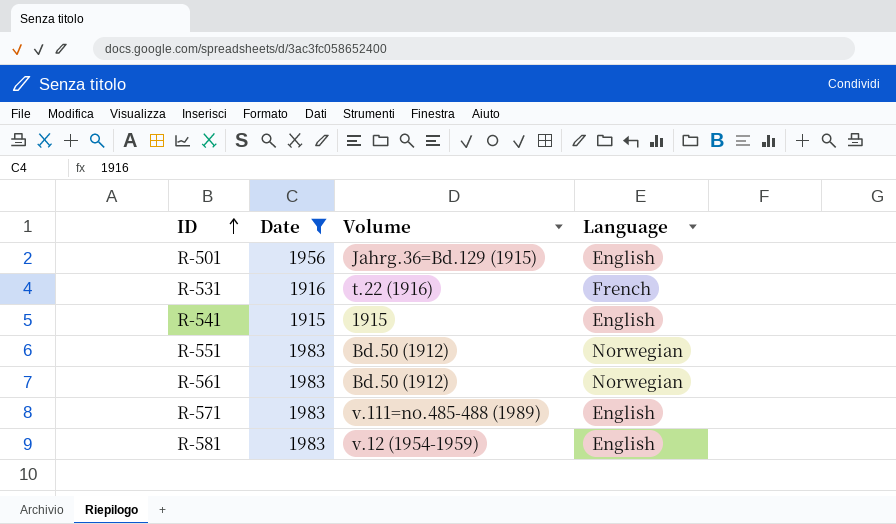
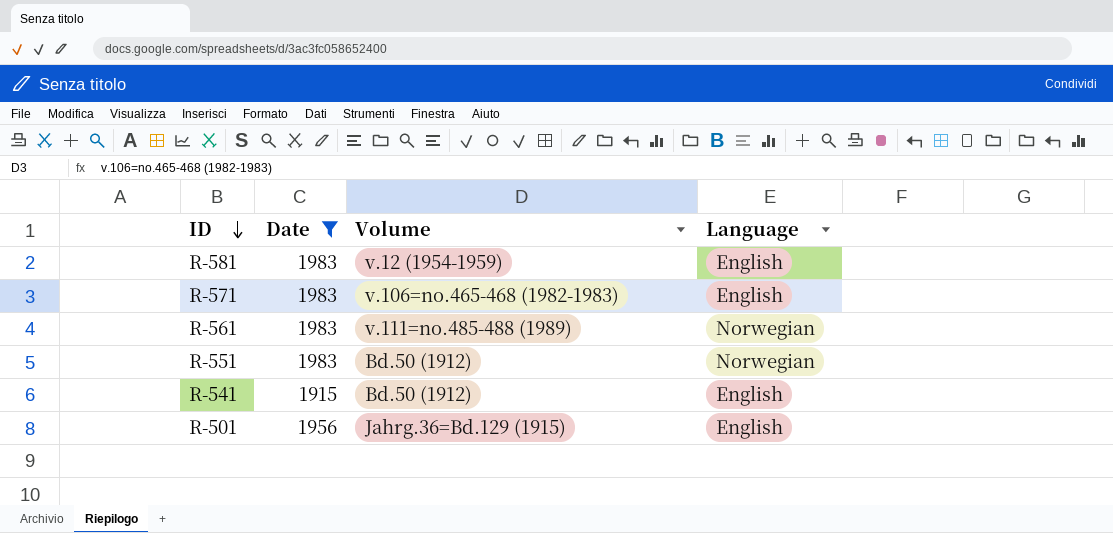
row order: ID ascending -> ID descending
row R-531: 1916 | t.22 (1916) | French -> none
R-571 | Volume: v.111=no.485-488 (1989) -> v.106=no.465-468 (1982-1983)
R-561 | Volume: Bd.50 (1912) -> v.111=no.485-488 (1989)
R-541 | Volume: 1915 -> Bd.50 (1912)

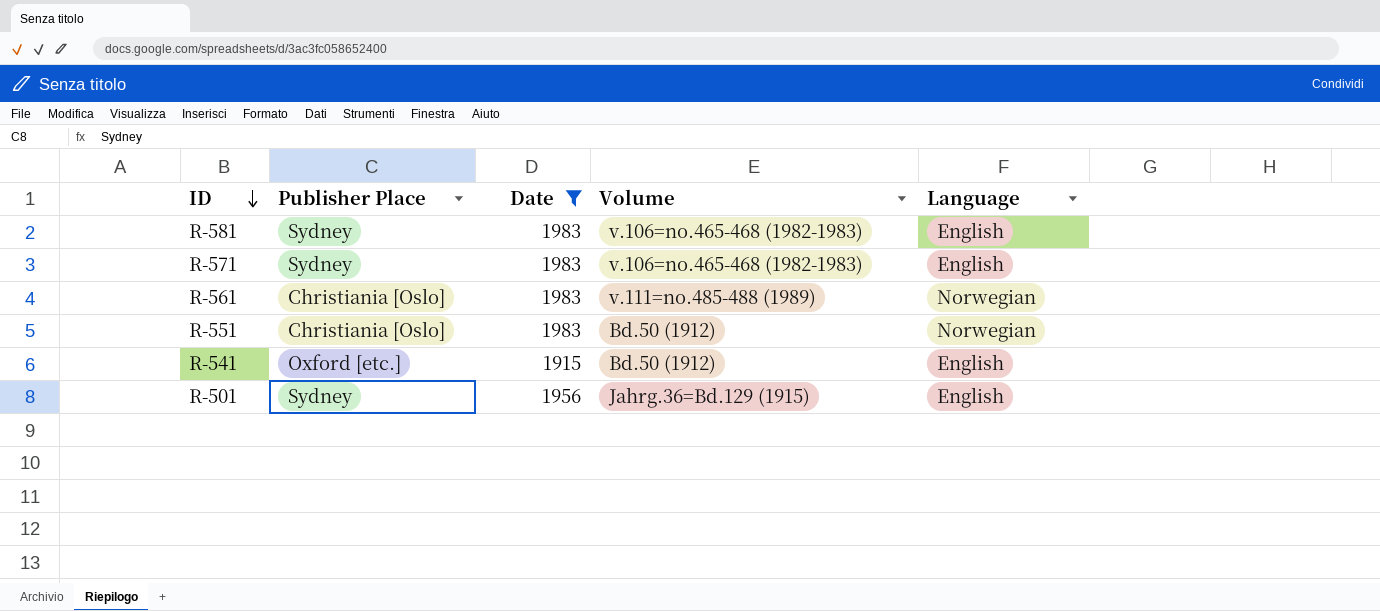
column Publisher Place | position: none -> 2
R-581 | Volume: v.12 (1954-1959) -> v.106=no.465-468 (1982-1983)

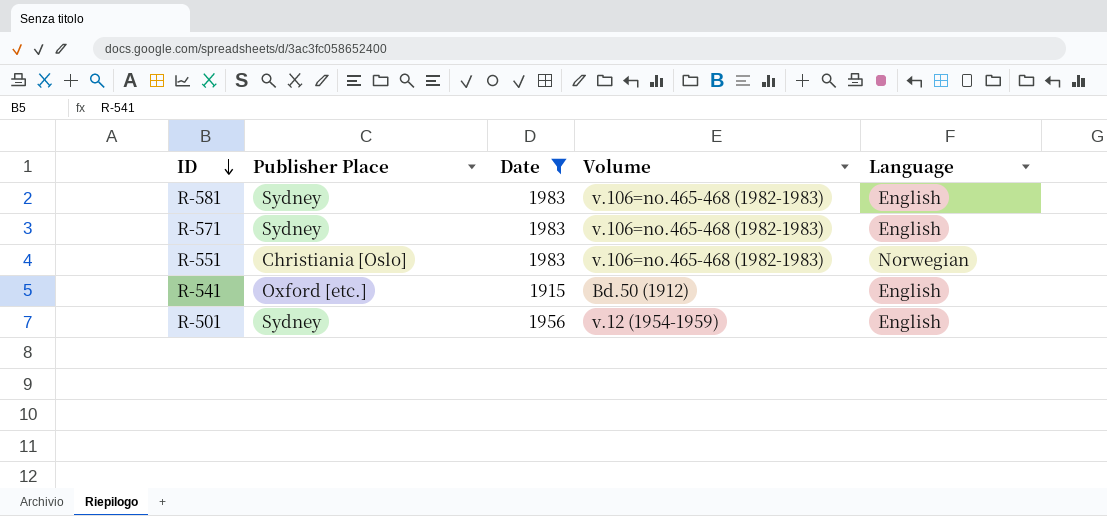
row R-561: Christiania [Oslo] | 1983 | v.111=no.485-488 (1989) | Norwegian -> none
R-551 | Volume: Bd.50 (1912) -> v.106=no.465-468 (1982-1983)
R-501 | Volume: Jahrg.36=Bd.129 (1915) -> v.12 (1954-1959)

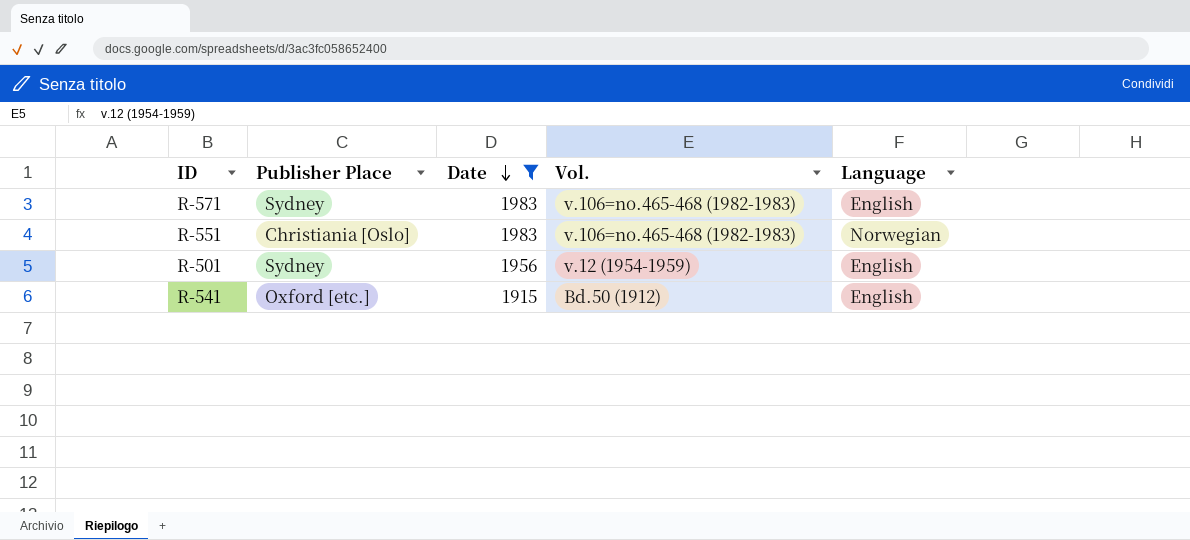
row order: ID descending -> Date descending
column name: Volume -> Vol.
row R-581: Sydney | 1983 | v.106=no.465-468 (1982-1983) | English -> none

